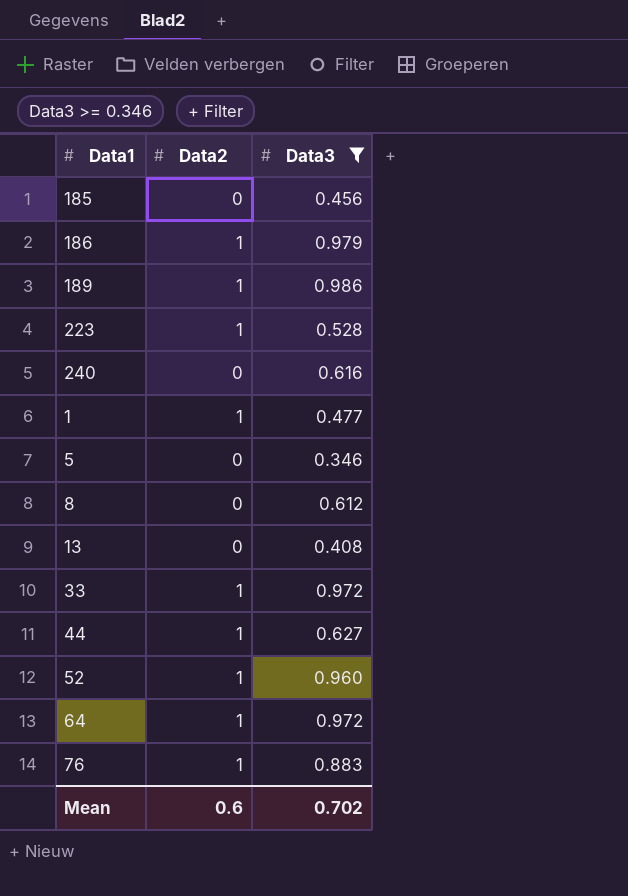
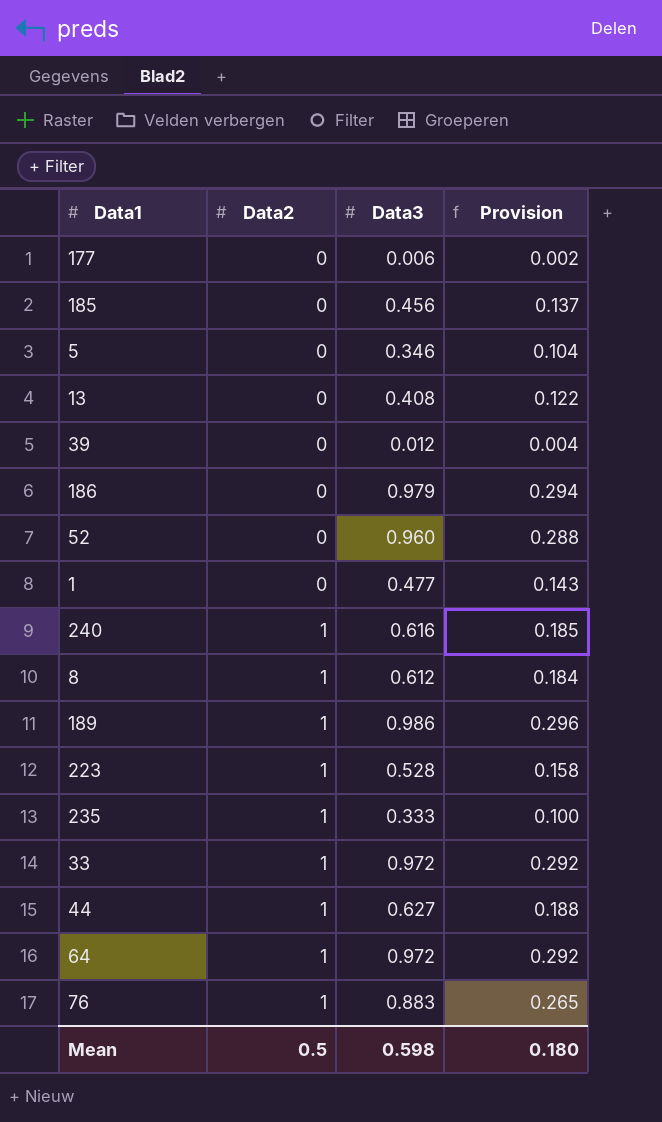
filter: Data3 >= 0.346 -> none
row order: none -> Data2 ascending
column Provision | formula: none -> [Data3] * 0.3
186 | Data2: 1 -> 0
52 | Data2: 1 -> 0
1 | Data2: 1 -> 0
240 | Data2: 0 -> 1
8 | Data2: 0 -> 1
Mean | Data2: 0.6 -> 0.5
Mean | Data3: 0.702 -> 0.598

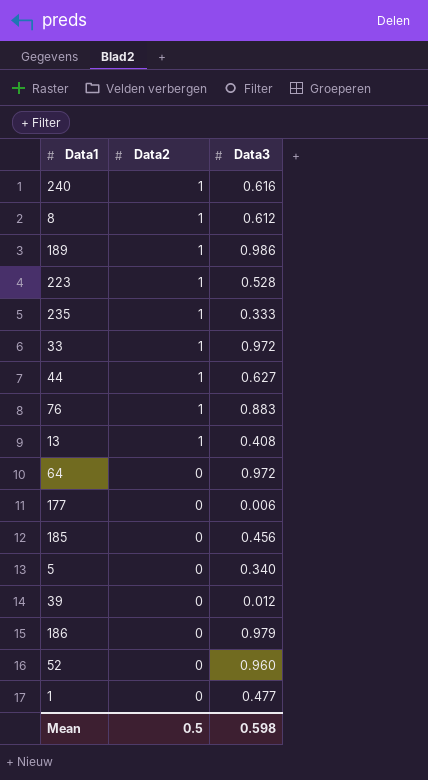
row order: Data2 ascending -> Data2 descending
column Provision | formula: [Data3] * 0.3 -> none
13 | Data2: 0 -> 1
64 | Data2: 1 -> 0
5 | Data3: 0.346 -> 0.340

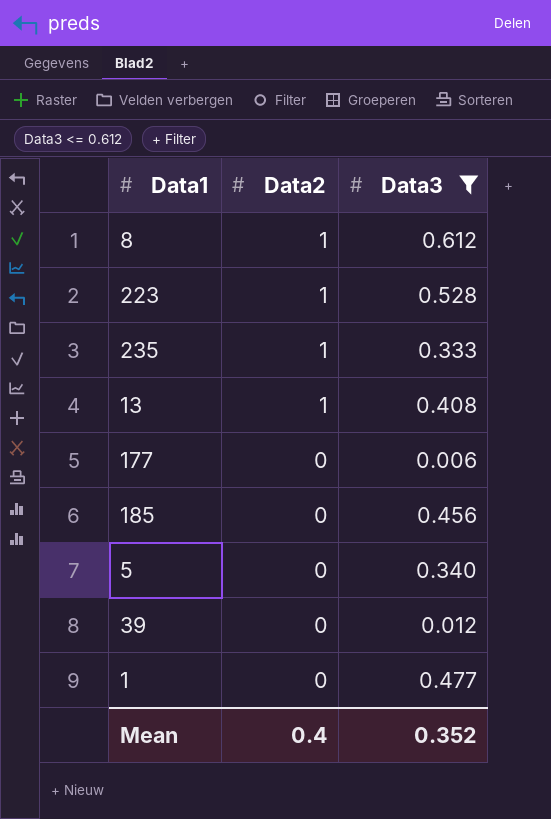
filter: none -> Data3 <= 0.612
Mean | Data2: 0.5 -> 0.4
Mean | Data3: 0.598 -> 0.352

